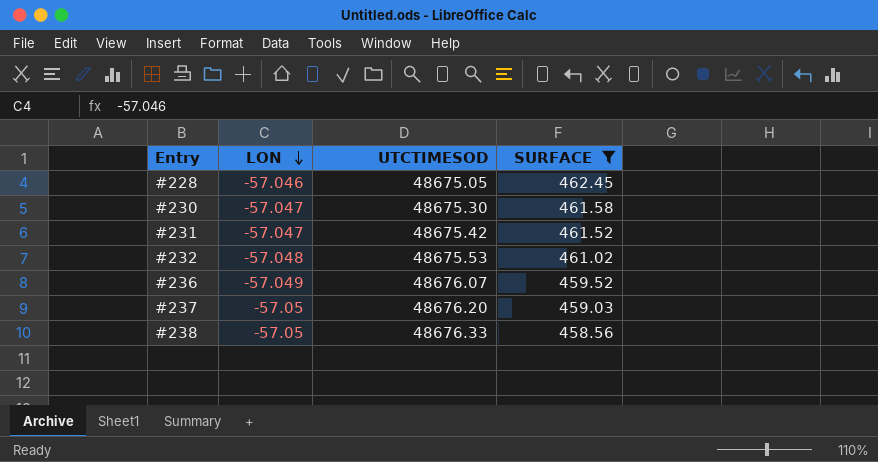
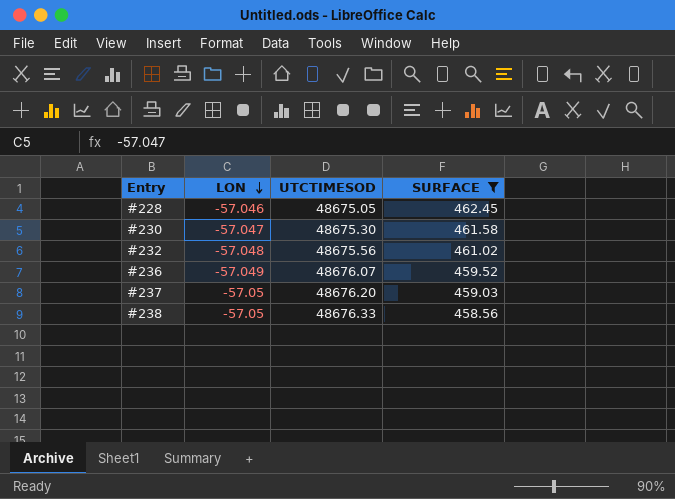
row #231: -57.047 | 48675.42 | 461.52 -> none
#232 | UTCTIMESOD: 48675.53 -> 48675.56

